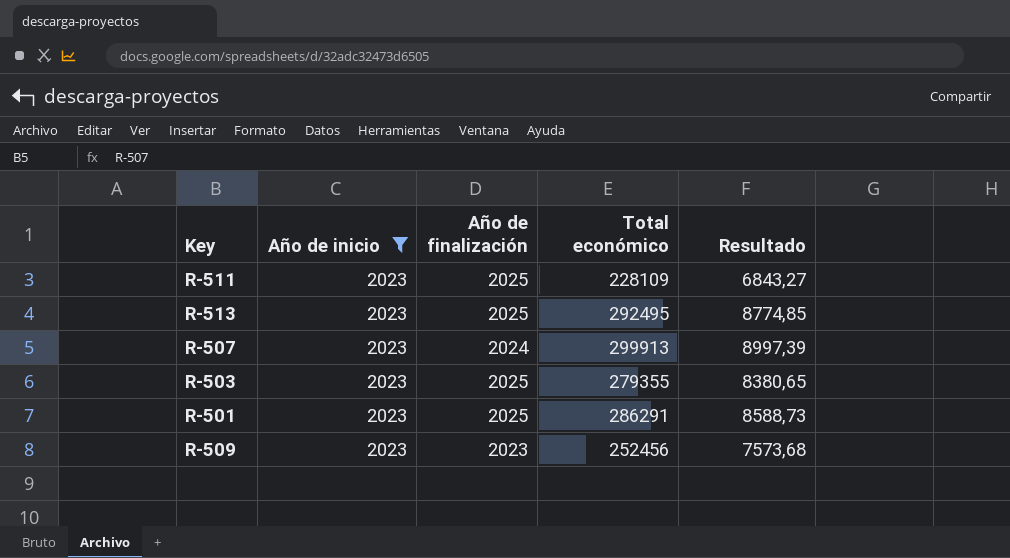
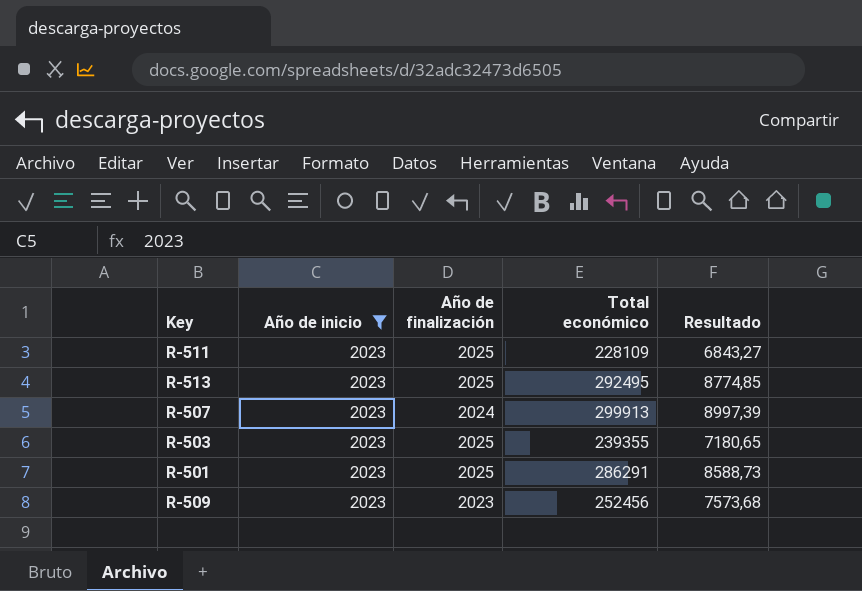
R-503 | Total económico: 279355 -> 239355
R-503 | Resultado: 8380,65 -> 7180,65

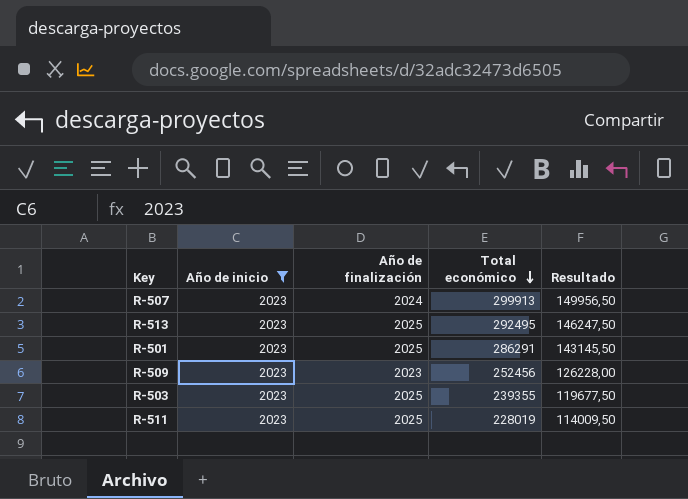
row order: none -> Total económico descending
column Resultado | formula: [Total económico] * 0,03 -> [Total económico] * 0,5
R-511 | Total económico: 228109 -> 228019

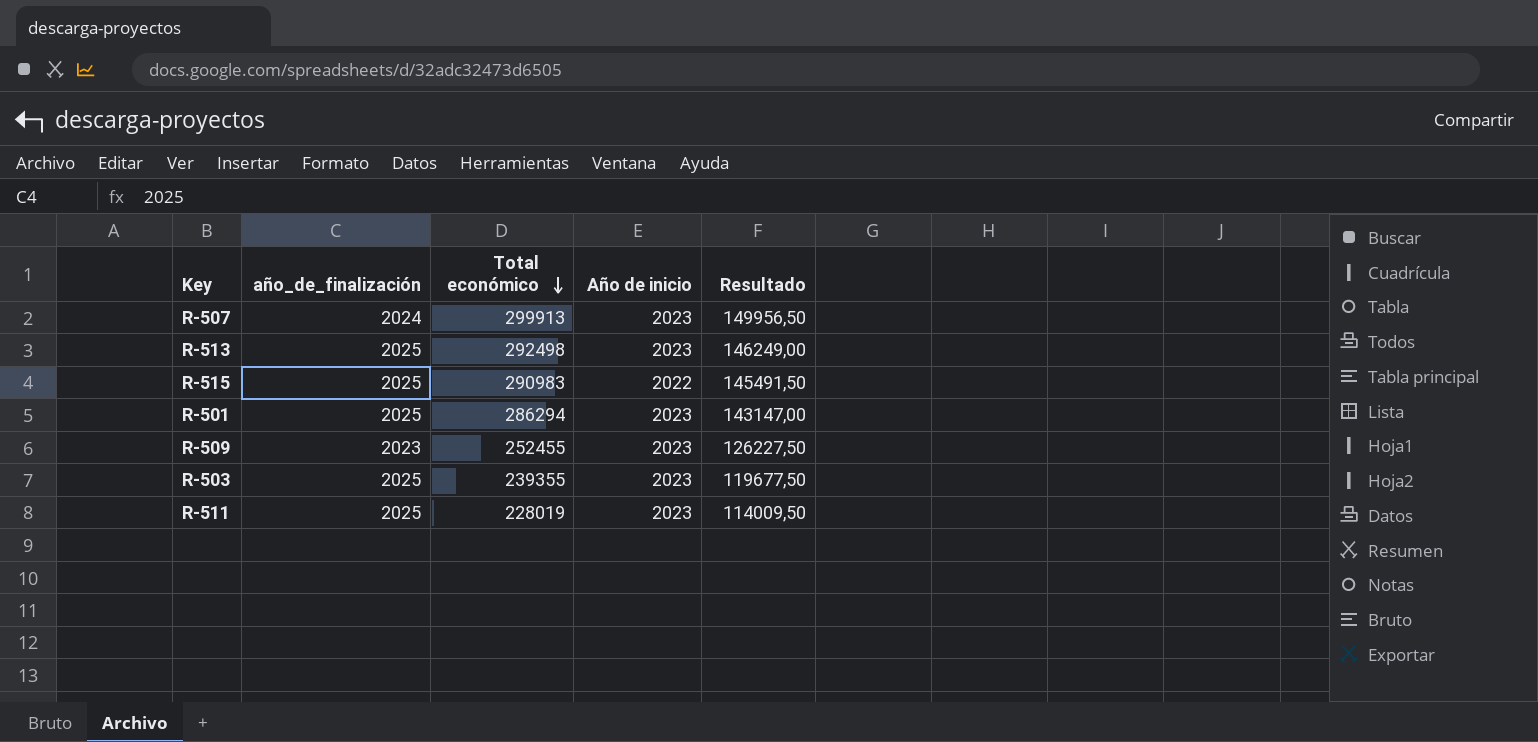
filter: Año de inicio = 2023 -> none
column name: Año de finalización -> año_de_finalización
column Año de inicio | position: 2 -> 4
R-513 | Total económico: 292495 -> 292498
R-513 | Resultado: 146247,50 -> 146249,00
R-501 | Total económico: 286291 -> 286294
R-501 | Resultado: 143145,50 -> 143147,00
R-509 | Total económico: 252456 -> 252455
R-509 | Resultado: 126228,00 -> 126227,50

